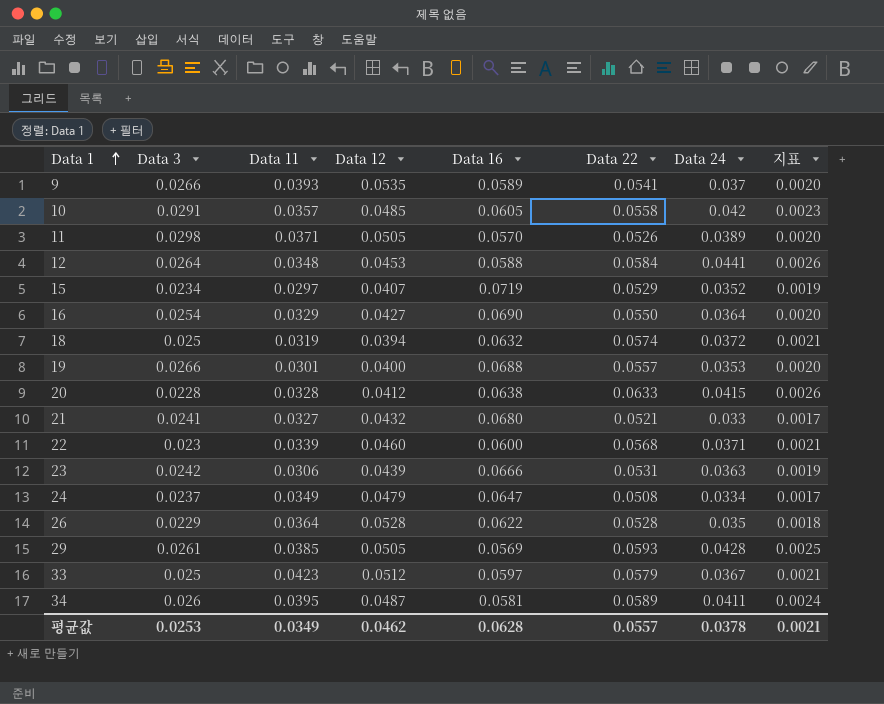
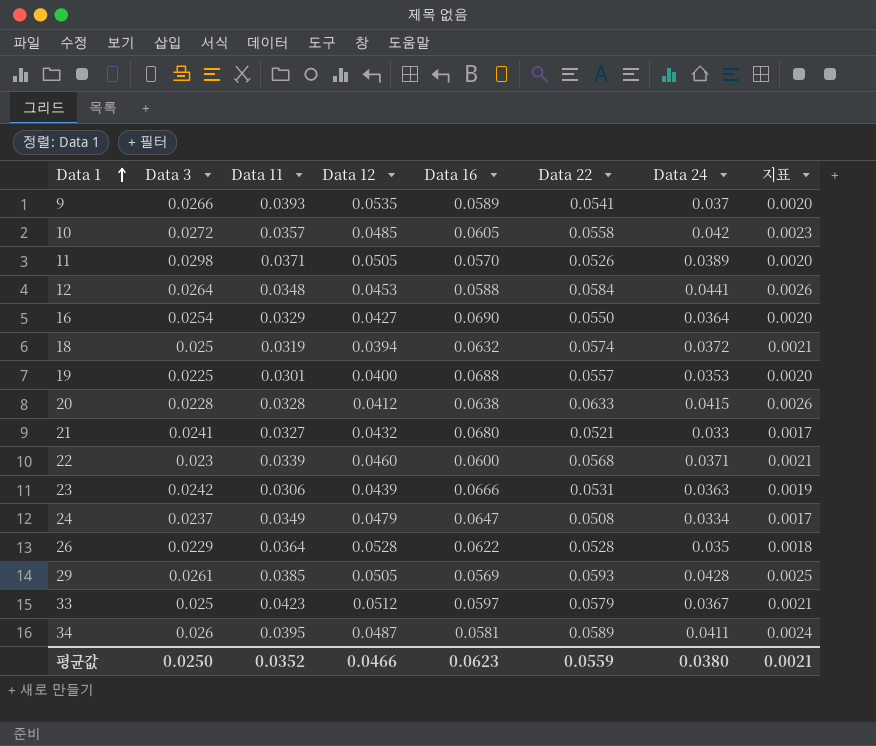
row 15: 0.0234 | 0.0297 | 0.0407 | 0.0719 | 0.0529 | 0.0352 | 0.0019 -> none
10 | Data 3: 0.0291 -> 0.0272
19 | Data 3: 0.0266 -> 0.0225
평균값 | Data 3: 0.0253 -> 0.0250
평균값 | Data 11: 0.0349 -> 0.0352
평균값 | Data 12: 0.0462 -> 0.0466
평균값 | Data 16: 0.0628 -> 0.0623
평균값 | Data 22: 0.0557 -> 0.0559
평균값 | Data 24: 0.0378 -> 0.0380

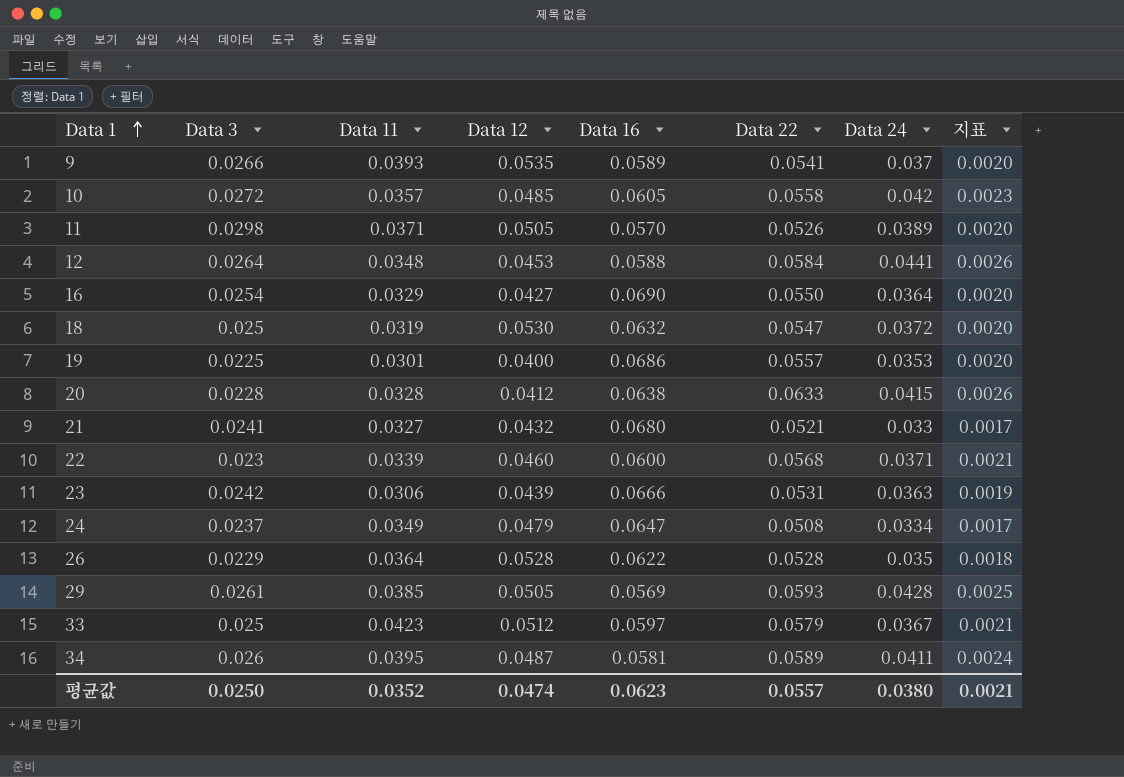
18 | Data 12: 0.0394 -> 0.0530
18 | Data 22: 0.0574 -> 0.0547
18 | 지표: 0.0021 -> 0.0020
19 | Data 16: 0.0688 -> 0.0686
평균값 | Data 12: 0.0466 -> 0.0474
평균값 | Data 22: 0.0559 -> 0.0557

